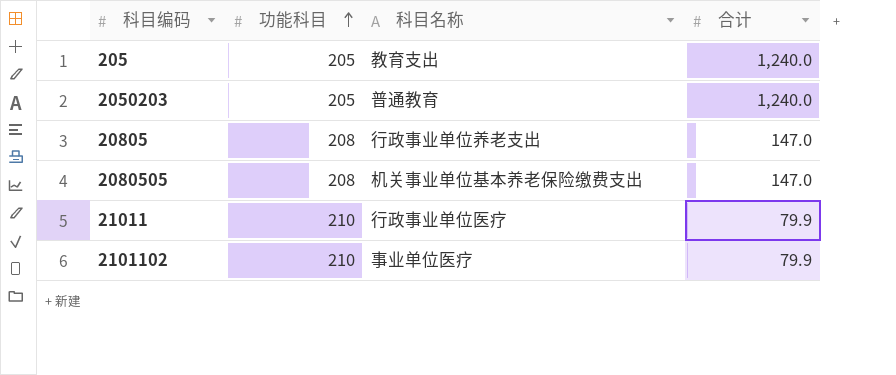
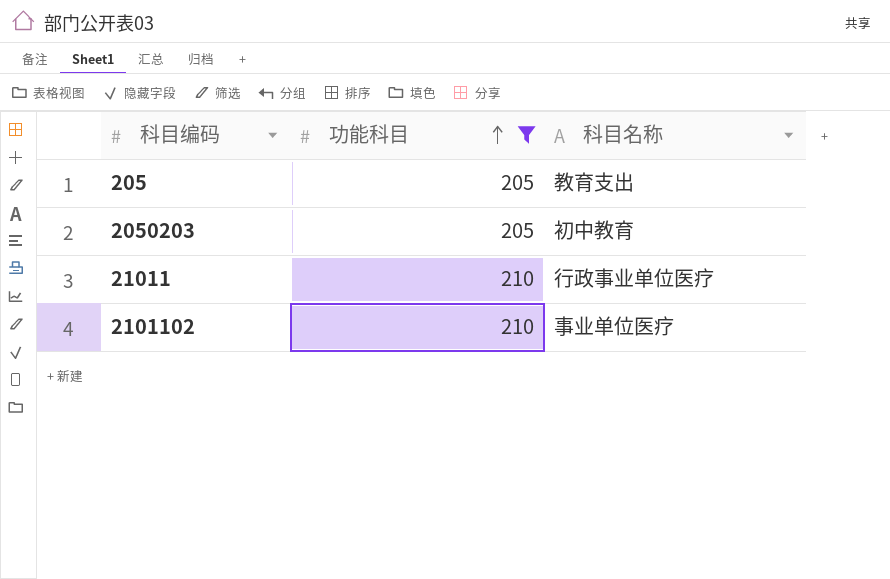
filter: none -> 功能科目 != 208
column 合计 | position: 4 -> none
2050203 | 科目名称: 普通教育 -> 初中教育

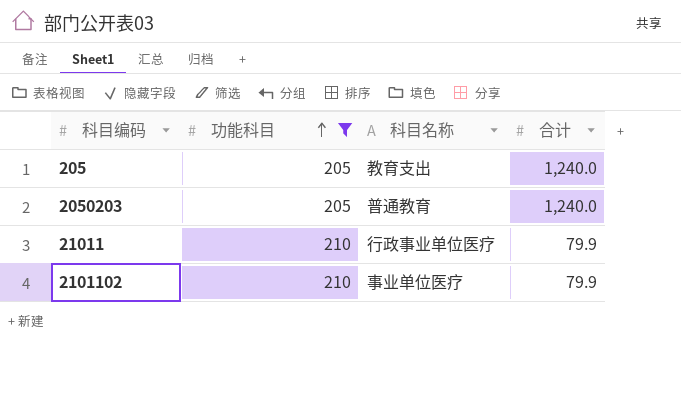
column 合计 | position: none -> 4
2050203 | 科目名称: 初中教育 -> 普通教育

